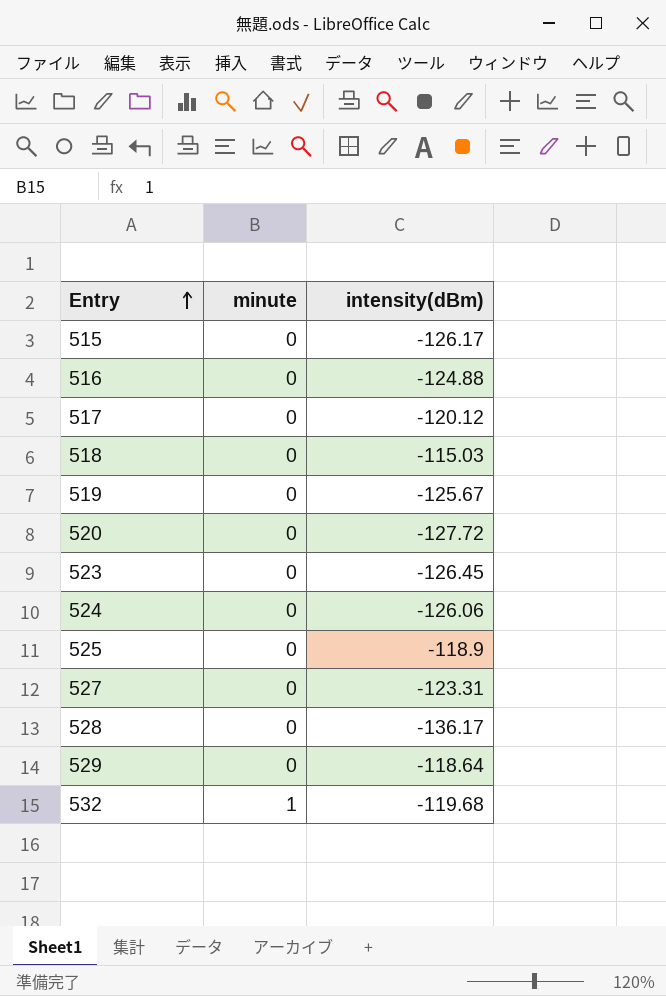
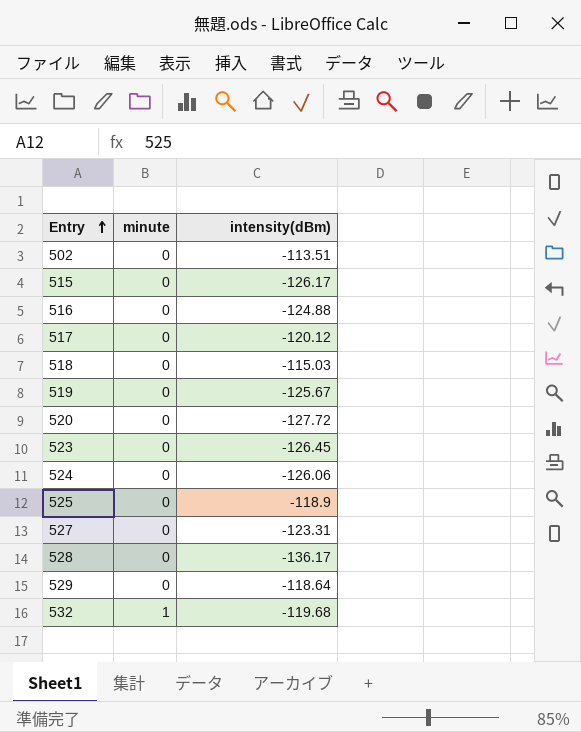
row 502: none -> 0 | -113.51

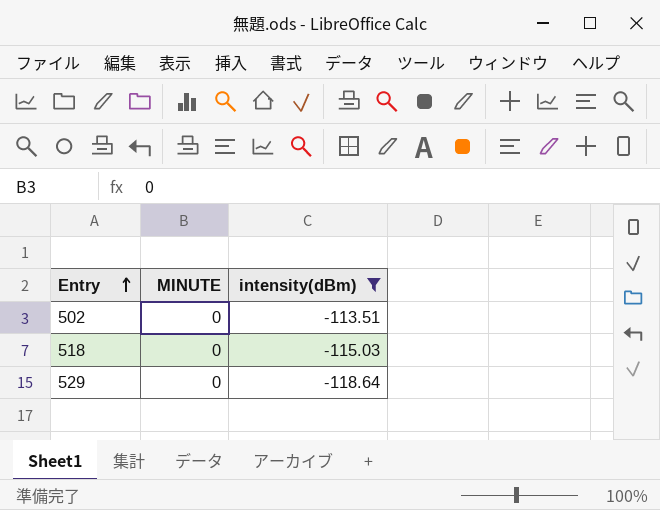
filter: none -> intensity(dBm) >= -118.64
column name: minute -> MINUTE

